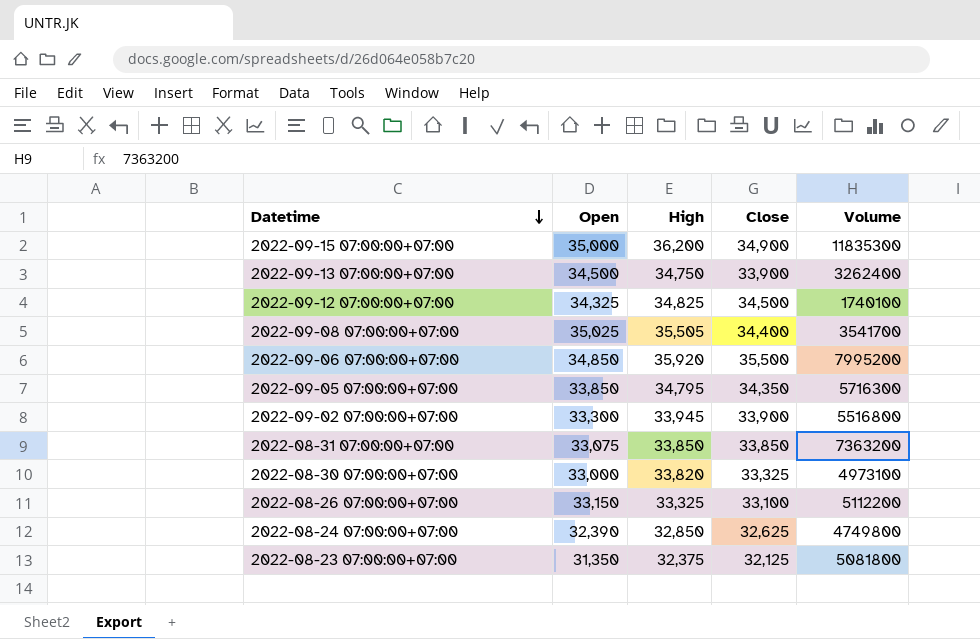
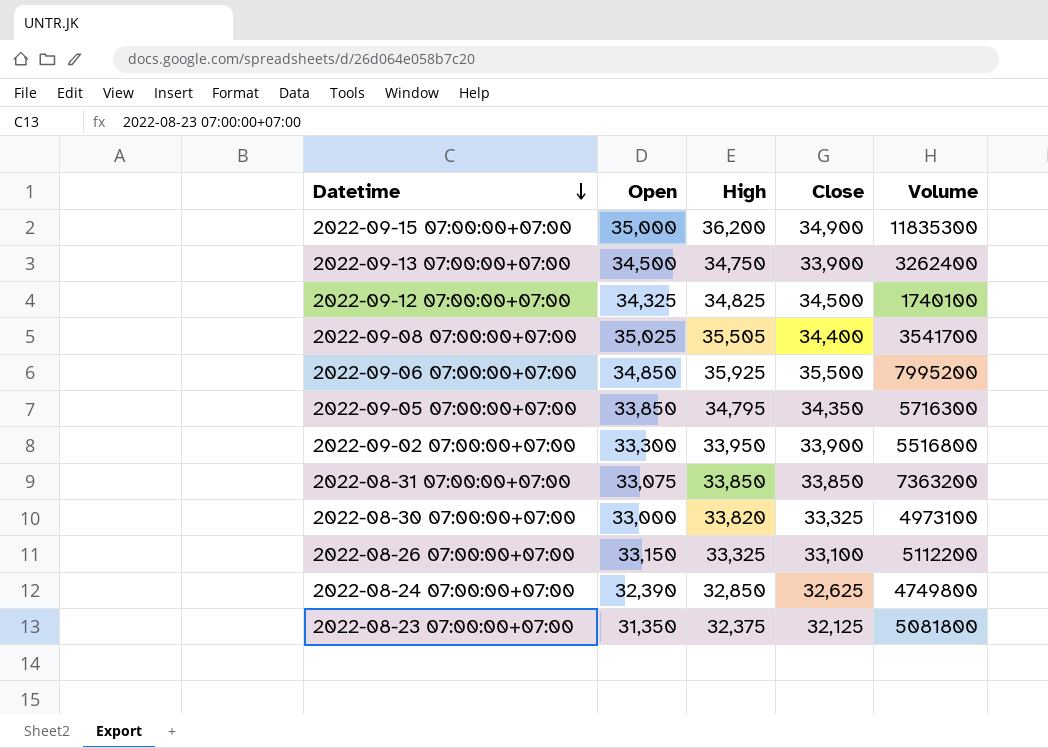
2022-09-06 07:00:00+07:00 | High: 35,920 -> 35,925
2022-09-02 07:00:00+07:00 | High: 33,945 -> 33,950

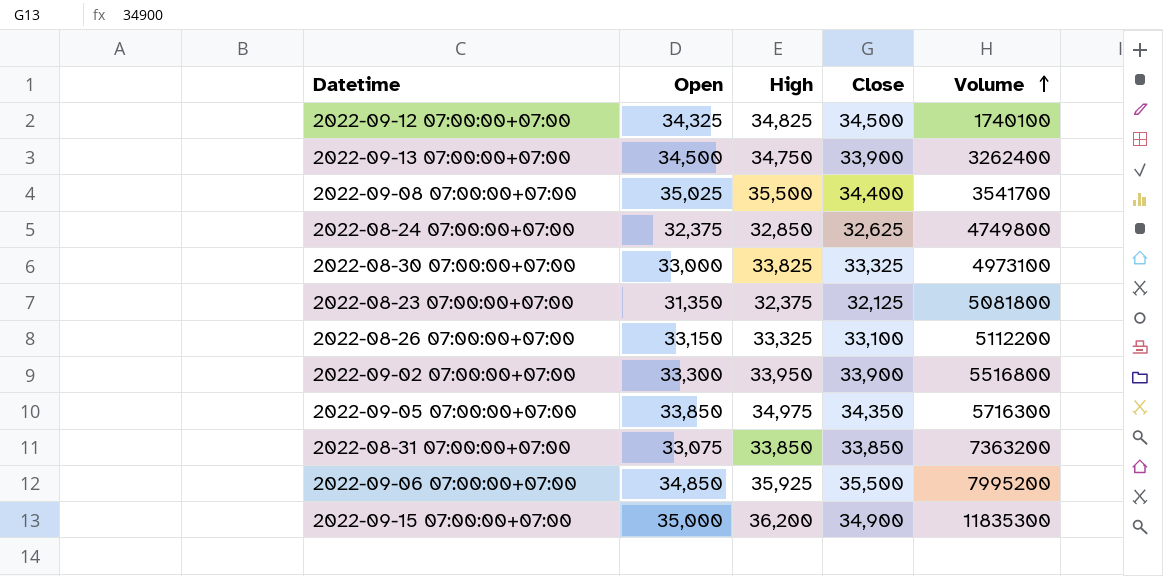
row order: Datetime descending -> Volume ascending
2022-09-08 07:00:00+07:00 | High: 35,505 -> 35,500
2022-08-24 07:00:00+07:00 | Open: 32,390 -> 32,375
2022-08-30 07:00:00+07:00 | High: 33,820 -> 33,825
2022-09-05 07:00:00+07:00 | High: 34,795 -> 34,975

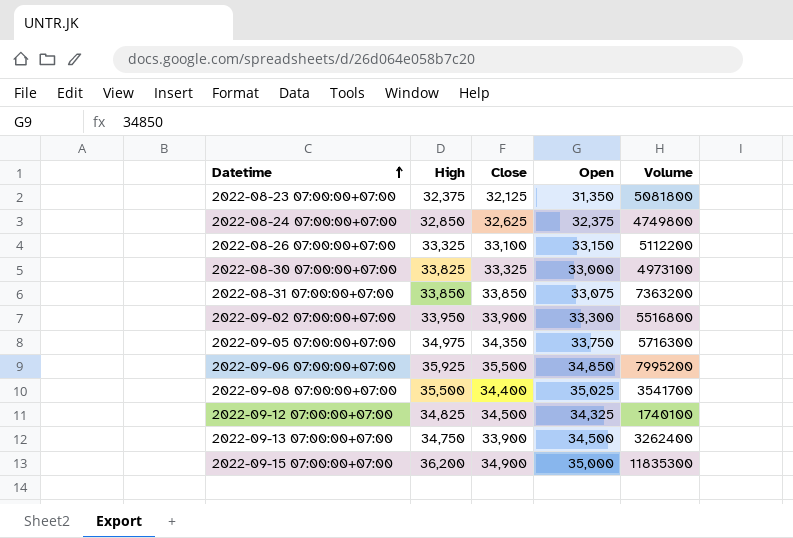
row order: Volume ascending -> Datetime ascending
column Open | position: 2 -> 4
2022-09-05 07:00:00+07:00 | Open: 33,850 -> 33,750

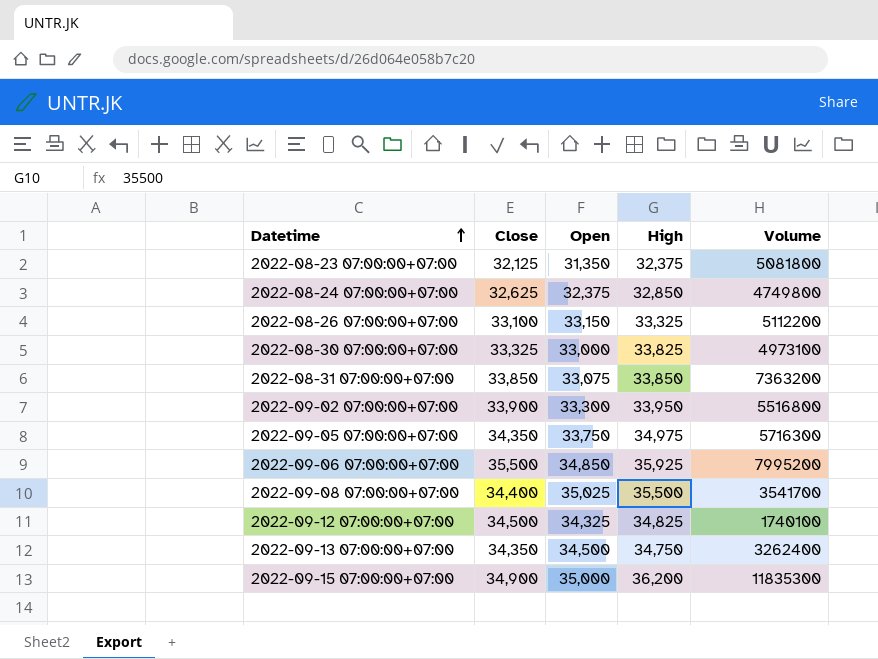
column High | position: 2 -> 4
2022-09-13 07:00:00+07:00 | Close: 33,900 -> 34,350

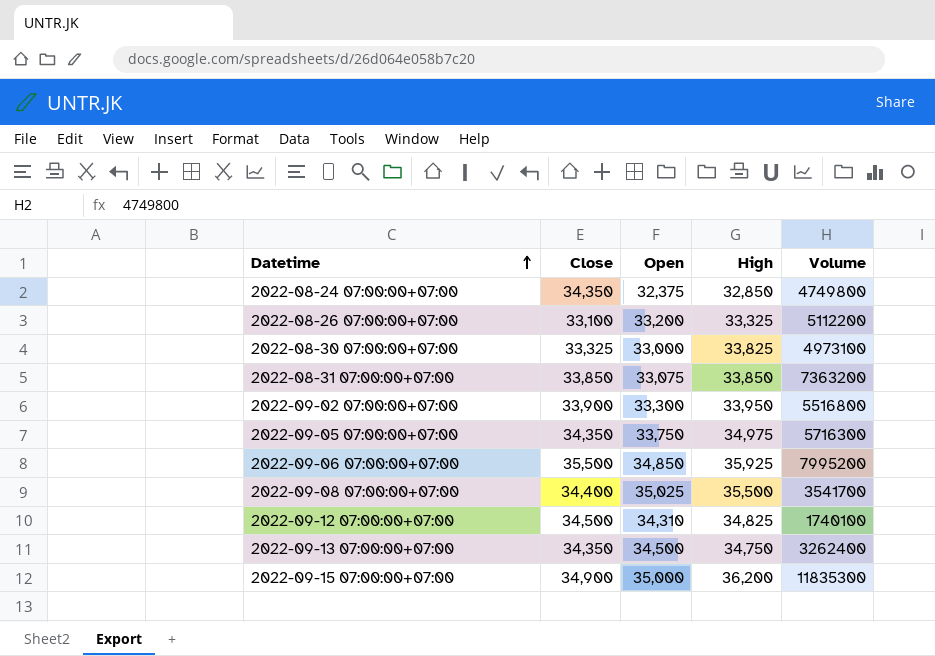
row 2022-08-23 07:00:00+07:00: 32,125 | 31,350 | 32,375 | 5081800 -> none
2022-08-24 07:00:00+07:00 | Close: 32,625 -> 34,350
2022-08-26 07:00:00+07:00 | Open: 33,150 -> 33,200
2022-09-12 07:00:00+07:00 | Open: 34,325 -> 34,310

